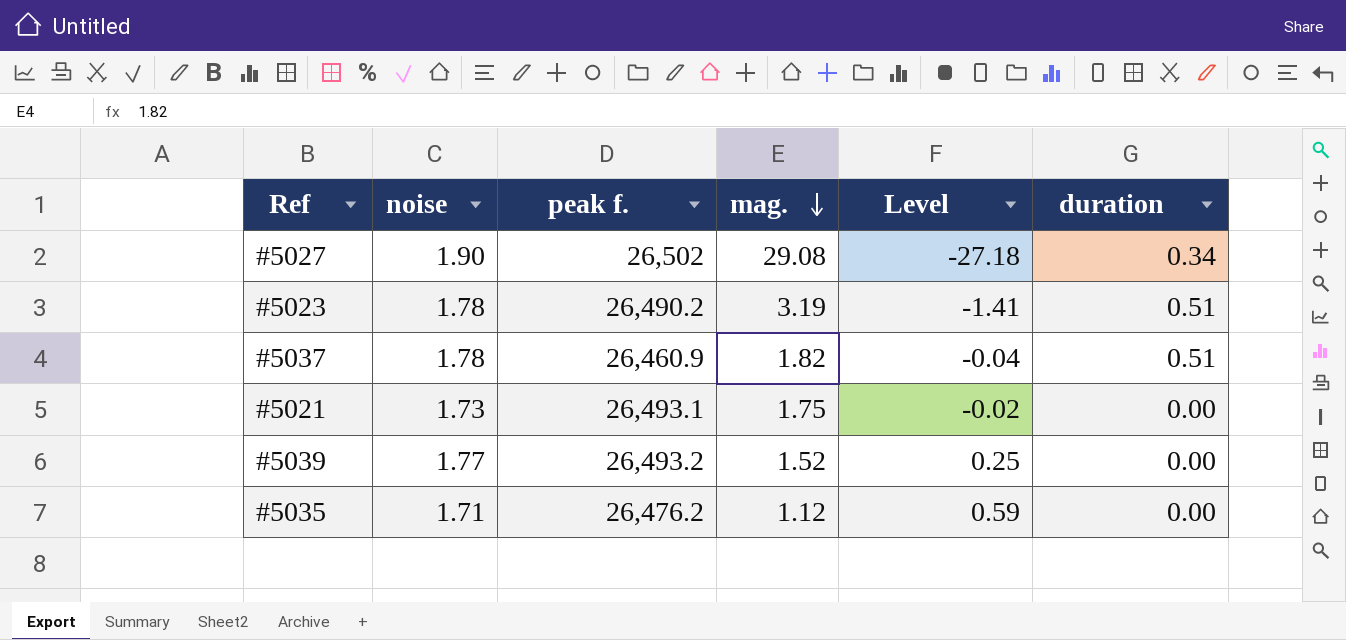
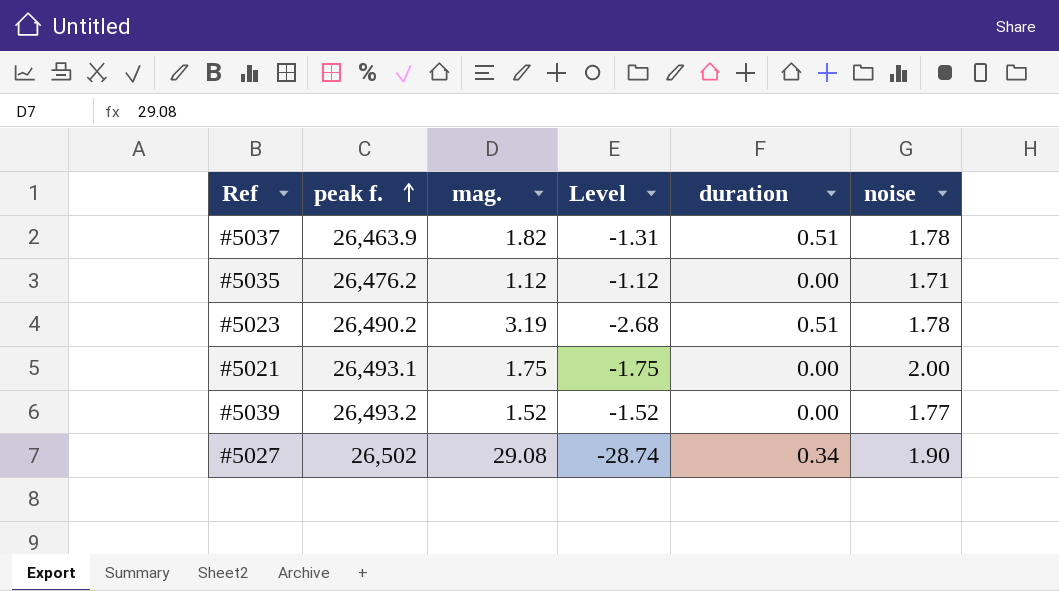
row order: mag. descending -> peak f. ascending
column Level | formula: [noise] - [mag.] -> [duration] - [mag.]
column noise | position: 2 -> 6
#5037 | peak f.: 26,460.9 -> 26,463.9
#5021 | noise: 1.73 -> 2.00

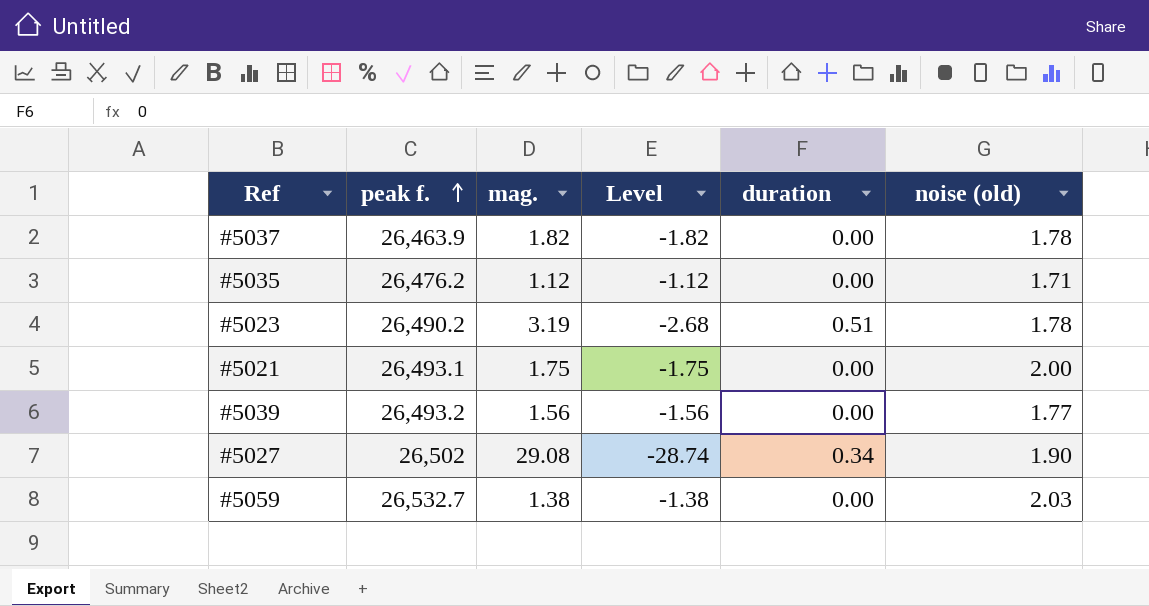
column name: noise -> noise (old)
#5037 | Level: -1.31 -> -1.82
#5037 | duration: 0.51 -> 0.00
#5039 | mag.: 1.52 -> 1.56
#5039 | Level: -1.52 -> -1.56
row #5059: none -> 26,532.7 | 1.38 | -1.38 | 0.00 | 2.03

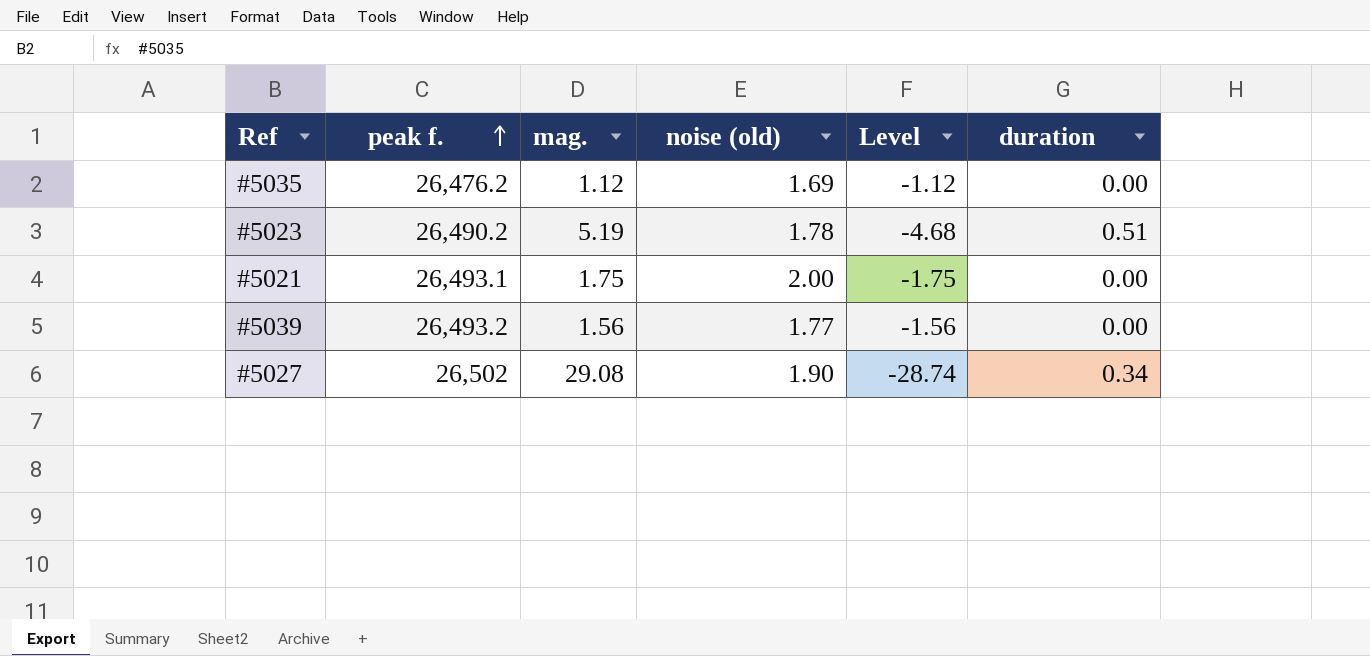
column noise (old) | position: 6 -> 4
row #5037: 26,463.9 | 1.82 | -1.82 | 0.00 | 1.78 -> none
row #5059: 26,532.7 | 1.38 | -1.38 | 0.00 | 2.03 -> none
#5035 | noise (old): 1.71 -> 1.69
#5023 | mag.: 3.19 -> 5.19
#5023 | Level: -2.68 -> -4.68

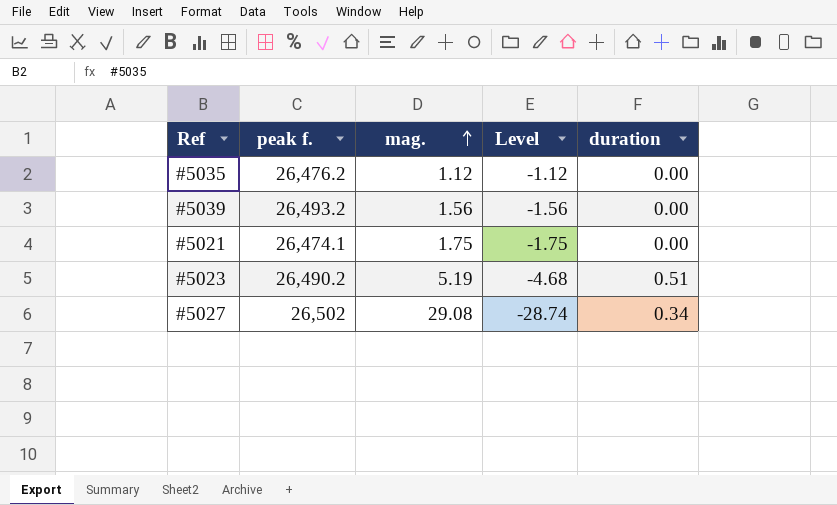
row order: peak f. ascending -> mag. ascending
column noise (old) | position: 4 -> none
#5021 | peak f.: 26,493.1 -> 26,474.1

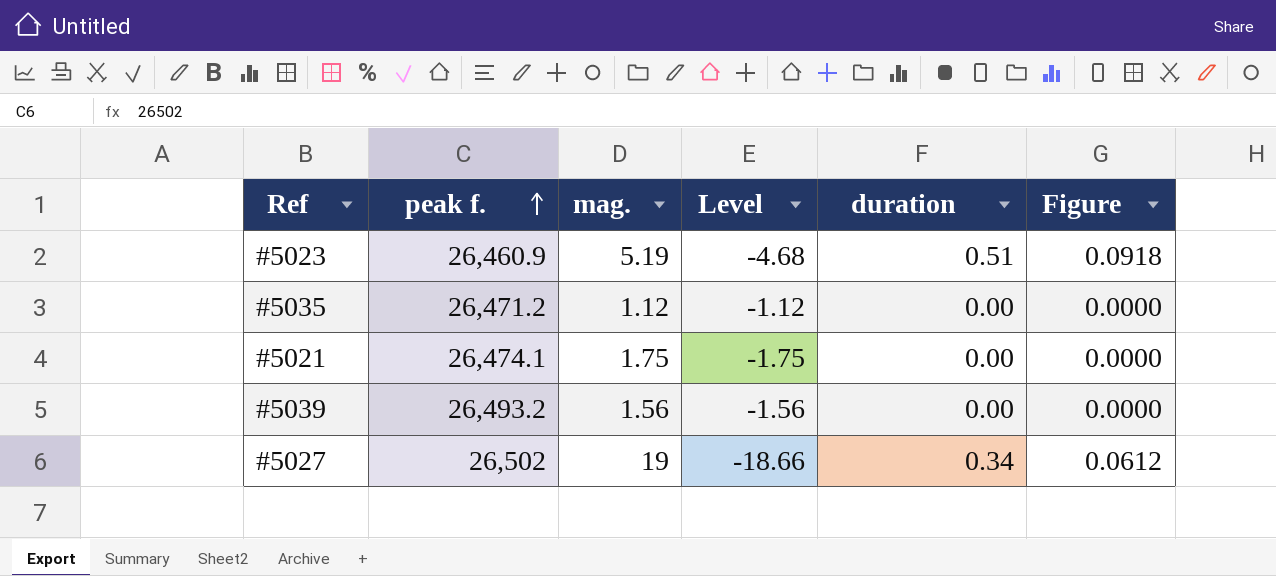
row order: mag. ascending -> peak f. ascending
column Figure | formula: none -> [duration] * 0.18
#5023 | peak f.: 26,490.2 -> 26,460.9
#5035 | peak f.: 26,476.2 -> 26,471.2
#5027 | mag.: 29.08 -> 19
#5027 | Level: -28.74 -> -18.66

